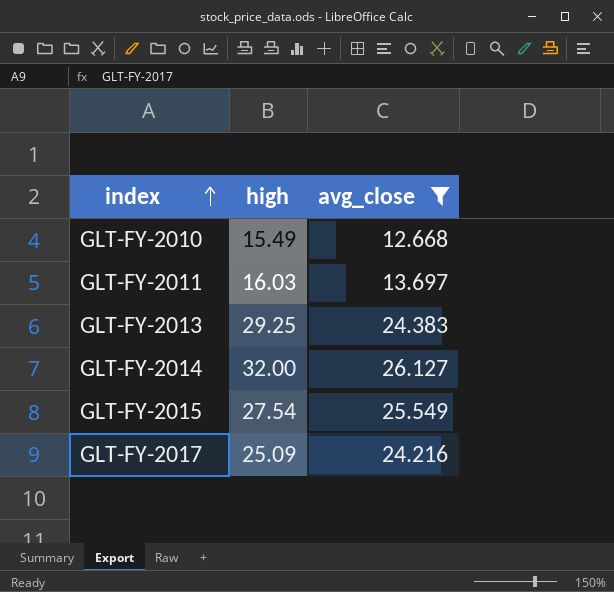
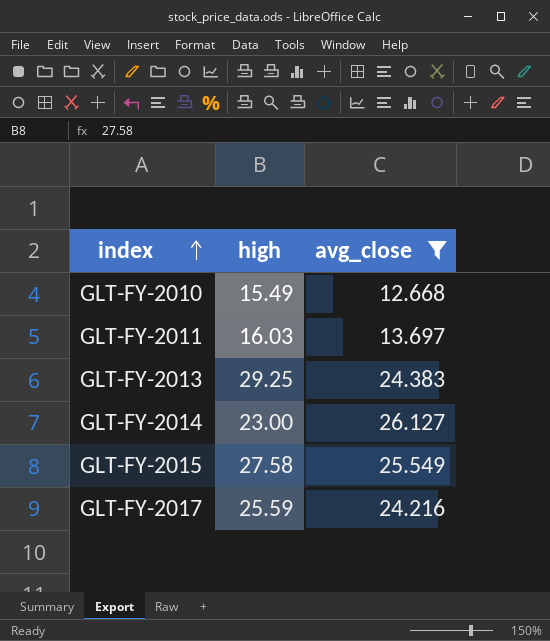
GLT-FY-2014 | high: 32.00 -> 23.00
GLT-FY-2015 | high: 27.54 -> 27.58
GLT-FY-2017 | high: 25.09 -> 25.59

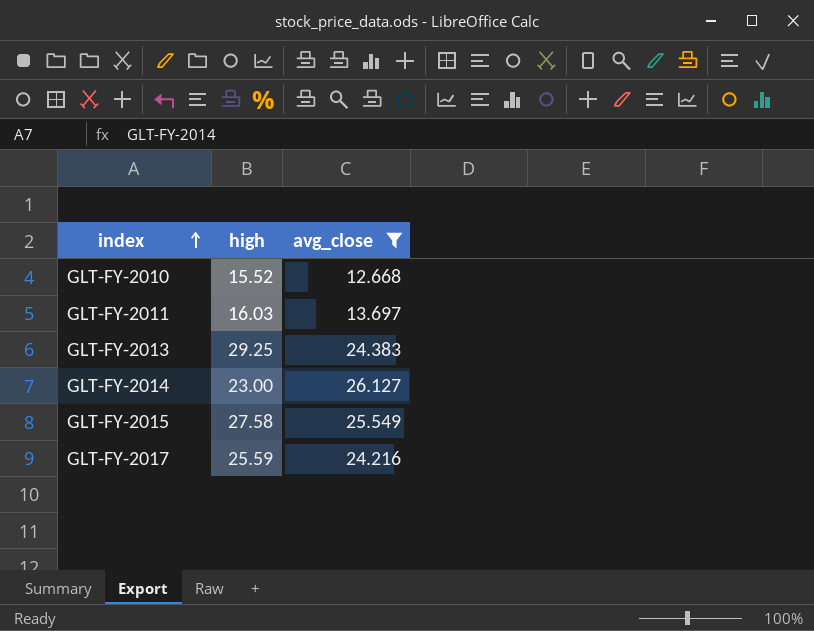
GLT-FY-2010 | high: 15.49 -> 15.52

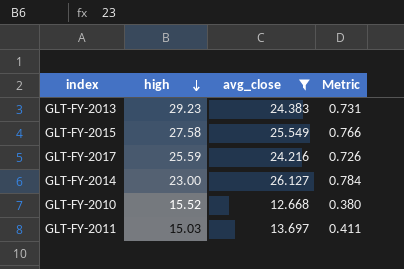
row order: index ascending -> high descending
column Metric | formula: none -> [avg_close] * 0.03
GLT-FY-2013 | high: 29.25 -> 29.23
GLT-FY-2011 | high: 16.03 -> 15.03

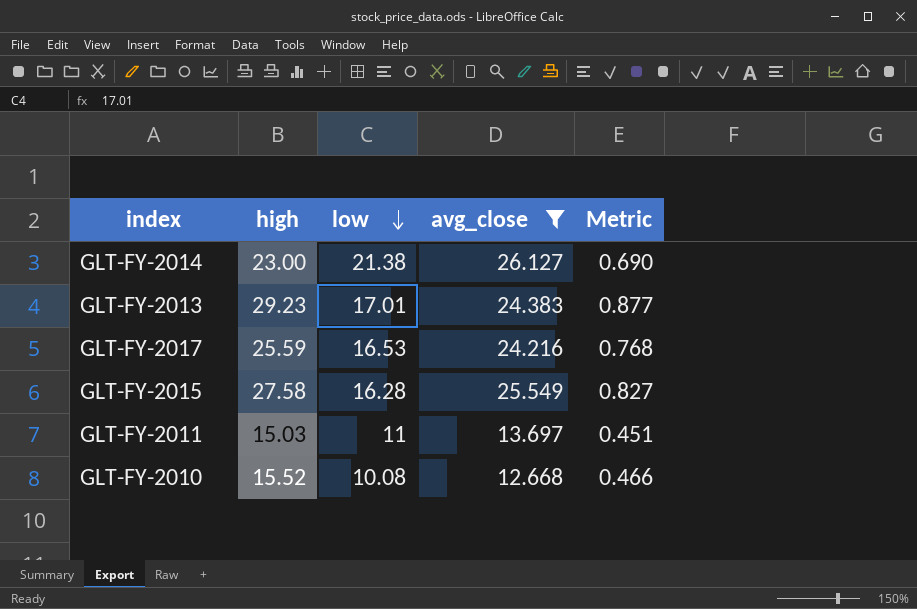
row order: high descending -> low descending
column low | position: none -> 3
column Metric | formula: [avg_close] * 0.03 -> [high] * 0.03

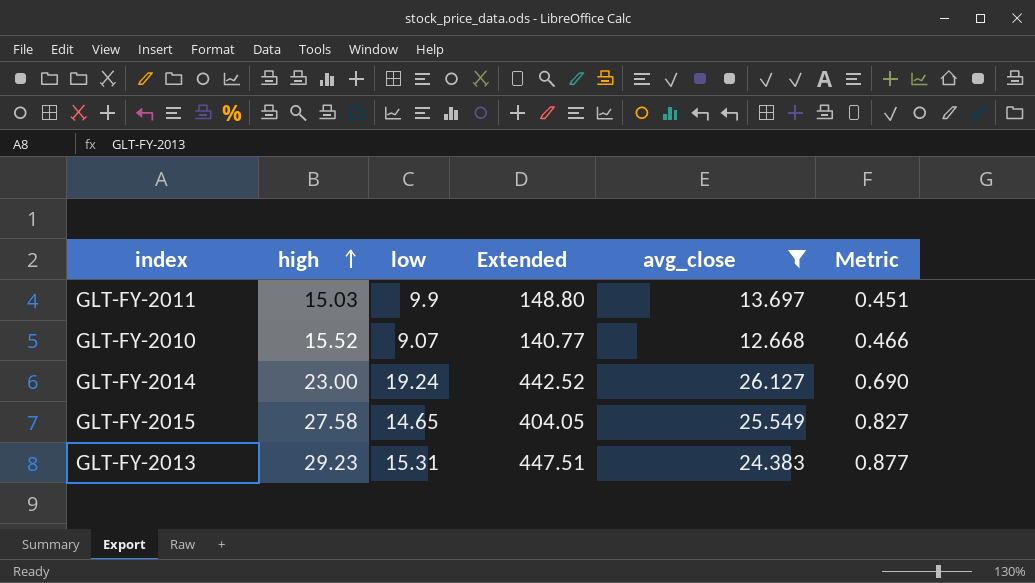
row order: low descending -> high ascending
column Extended | formula: none -> [high] * [low]
row GLT-FY-2017: 25.59 | 16.53 | 24.216 | 0.768 -> none
GLT-FY-2011 | low: 11 -> 9.9
GLT-FY-2010 | low: 10.08 -> 9.07
GLT-FY-2014 | low: 21.38 -> 19.24
GLT-FY-2015 | low: 16.28 -> 14.65
GLT-FY-2013 | low: 17.01 -> 15.31

